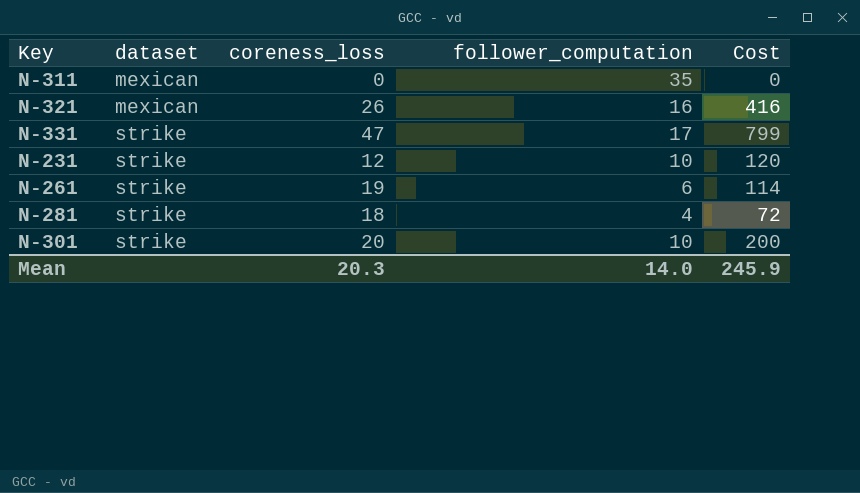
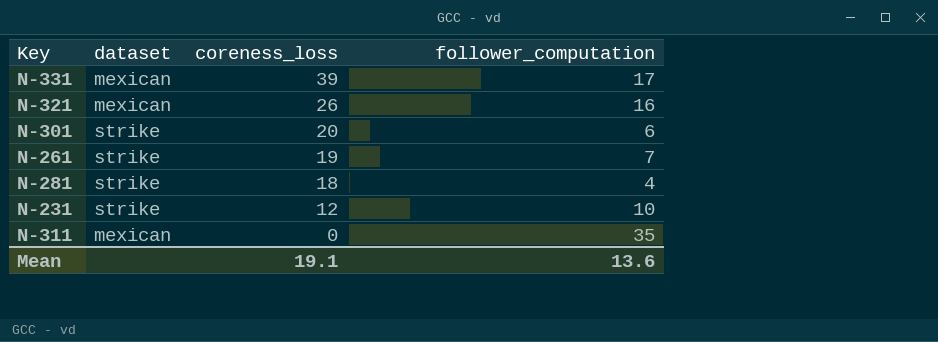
row order: dataset ascending -> coreness_loss descending
column Cost | formula: [coreness_loss] * [follower_computation] -> none
N-331 | dataset: strike -> mexican
N-331 | coreness_loss: 47 -> 39
N-301 | follower_computation: 10 -> 6
N-261 | follower_computation: 6 -> 7
Mean | coreness_loss: 20.3 -> 19.1
Mean | follower_computation: 14.0 -> 13.6

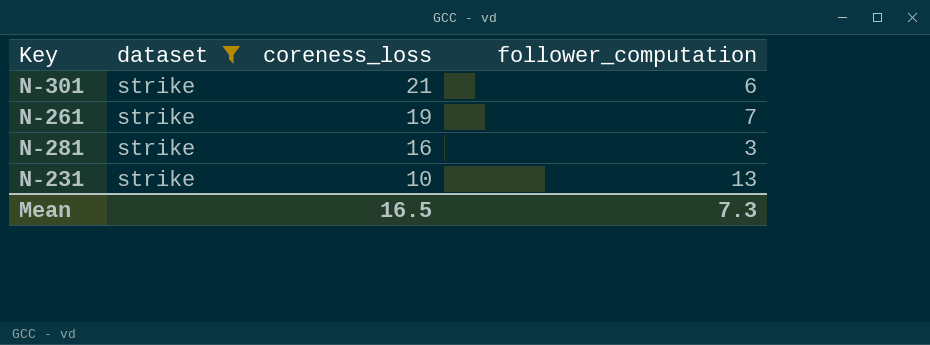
filter: none -> dataset = strike
N-301 | coreness_loss: 20 -> 21
N-281 | coreness_loss: 18 -> 16
N-281 | follower_computation: 4 -> 3
N-231 | coreness_loss: 12 -> 10
N-231 | follower_computation: 10 -> 13
Mean | coreness_loss: 19.1 -> 16.5
Mean | follower_computation: 13.6 -> 7.3

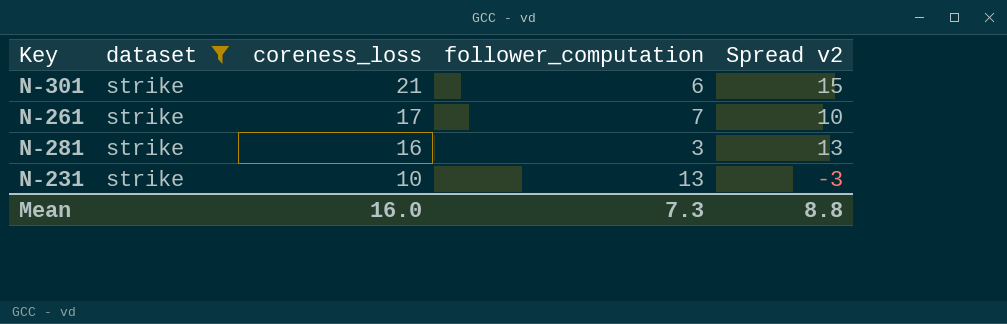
column Spread v2 | formula: none -> [coreness_loss] - [follower_computation]
N-261 | coreness_loss: 19 -> 17
Mean | coreness_loss: 16.5 -> 16.0

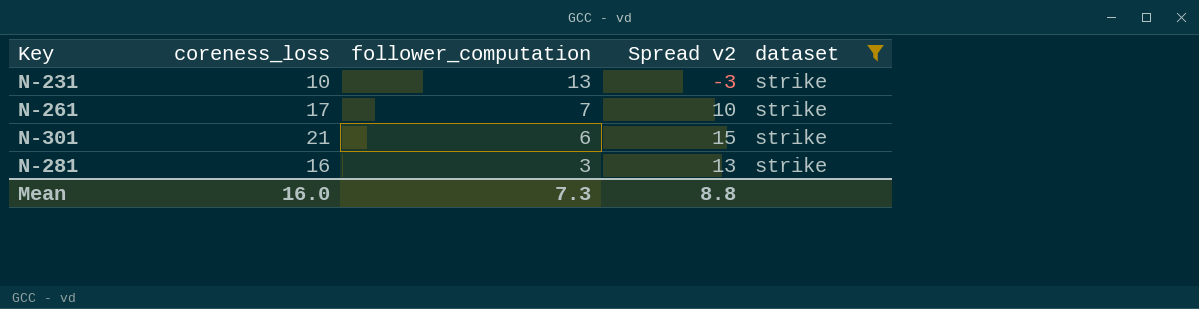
row order: coreness_loss descending -> follower_computation descending
column dataset | position: 2 -> 5

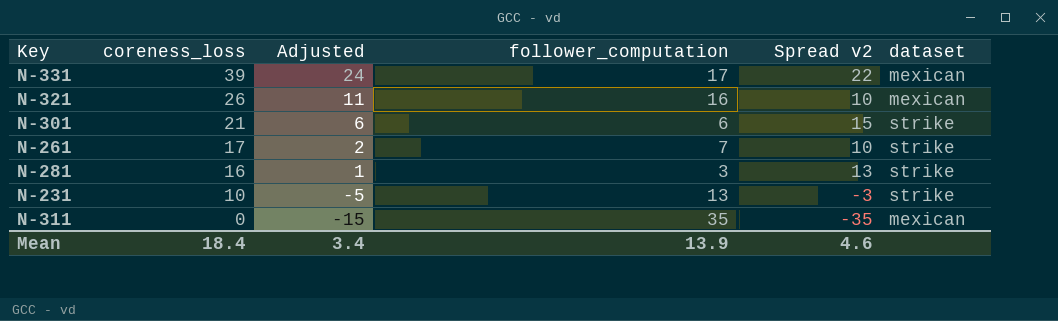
filter: dataset = strike -> none
row order: follower_computation descending -> coreness_loss descending
column Adjusted | formula: none -> [coreness_loss] - 15
Mean | coreness_loss: 16.0 -> 18.4
Mean | follower_computation: 7.3 -> 13.9
Mean | Spread v2: 8.8 -> 4.6

